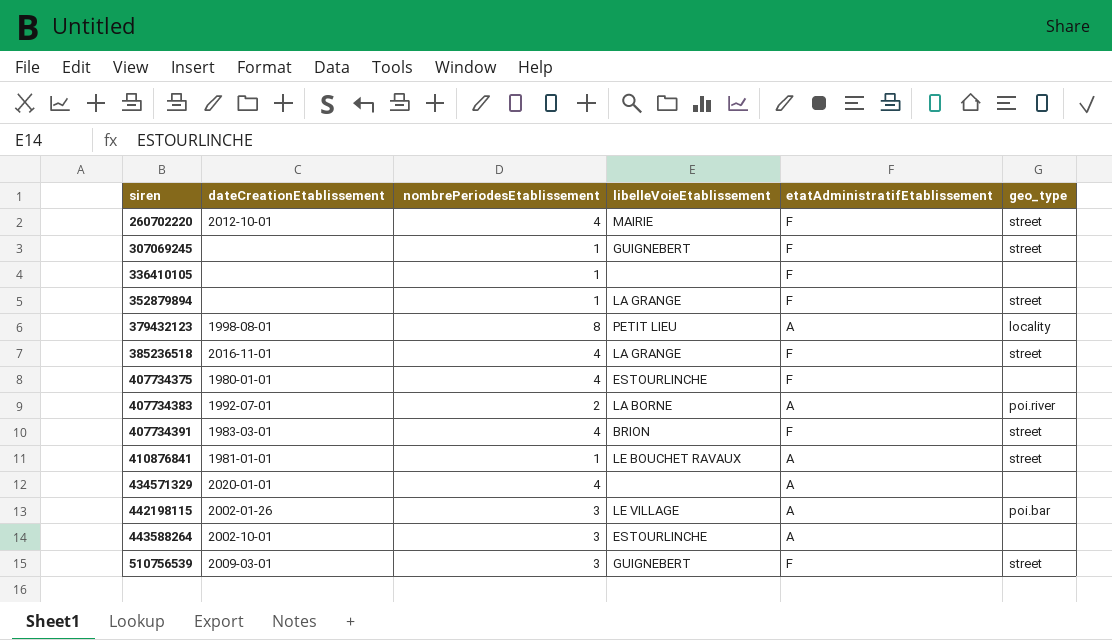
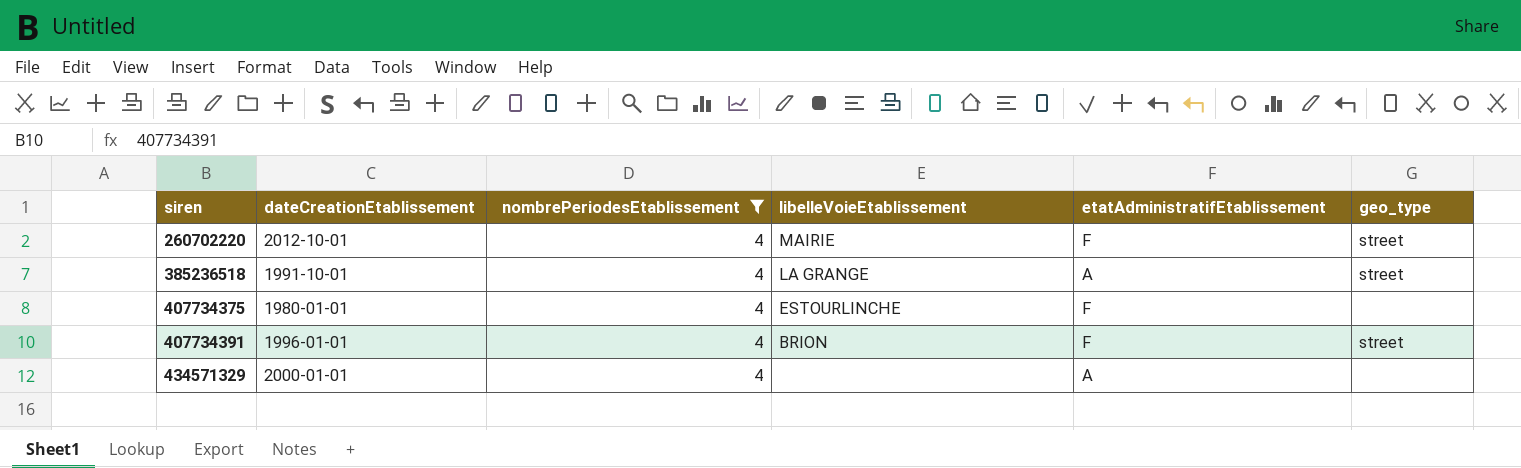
filter: none -> nombrePeriodesEtablissement = 4
385236518 | dateCreationEtablissement: 2016-11-01 -> 1991-10-01
385236518 | etatAdministratifEtablissement: F -> A
407734391 | dateCreationEtablissement: 1983-03-01 -> 1996-01-01
434571329 | dateCreationEtablissement: 2020-01-01 -> 2000-01-01

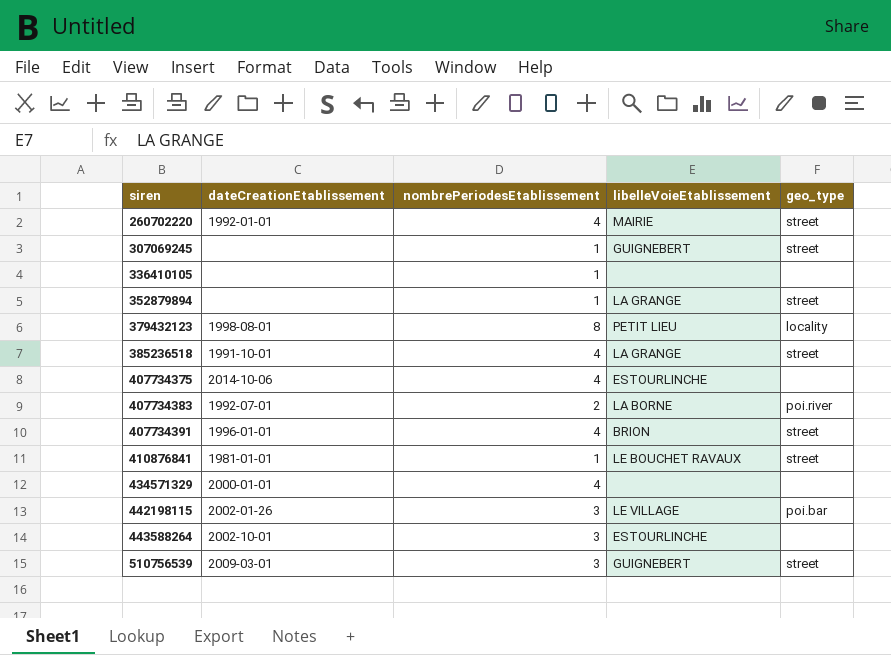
filter: nombrePeriodesEtablissement = 4 -> none
column etatAdministratifEtablissement | position: 5 -> none
260702220 | dateCreationEtablissement: 2012-10-01 -> 1992-01-01
407734375 | dateCreationEtablissement: 1980-01-01 -> 2014-10-06

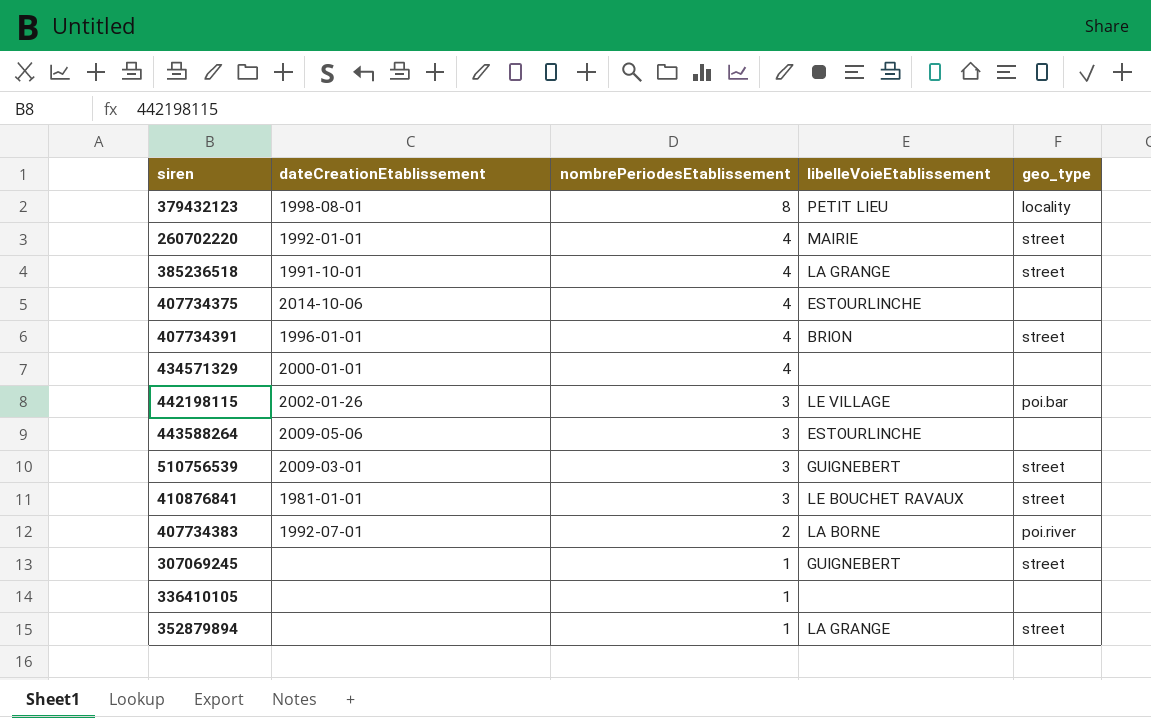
row order: siren ascending -> nombrePeriodesEtablissement descending
443588264 | dateCreationEtablissement: 2002-10-01 -> 2009-05-06
410876841 | nombrePeriodesEtablissement: 1 -> 3

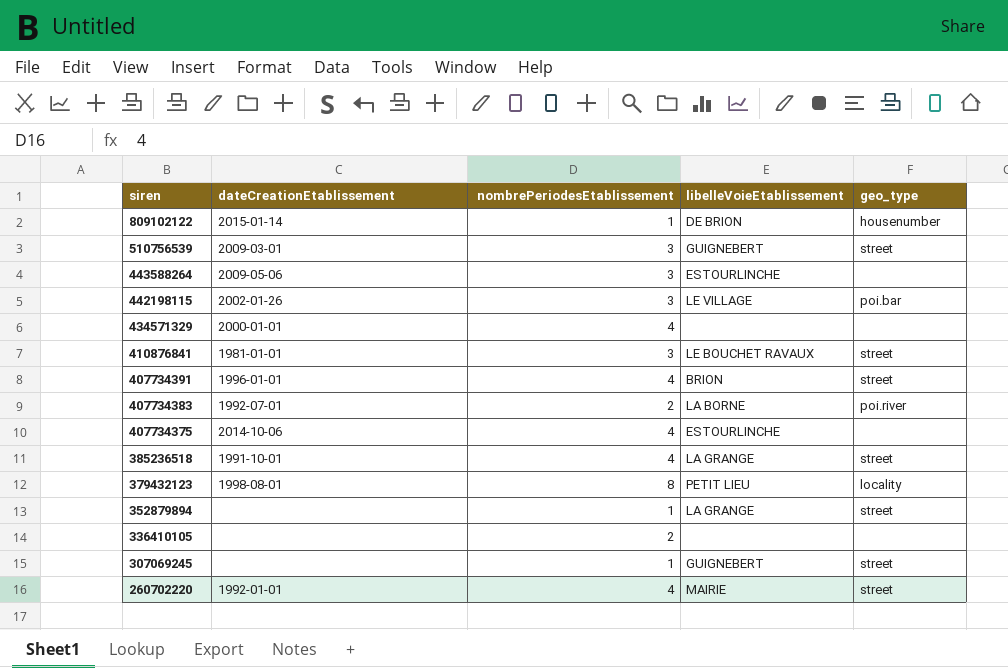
row order: nombrePeriodesEtablissement descending -> siren descending
row 809102122: none -> 2015-01-14 | 1 | DE BRION | housenumber
336410105 | nombrePeriodesEtablissement: 1 -> 2

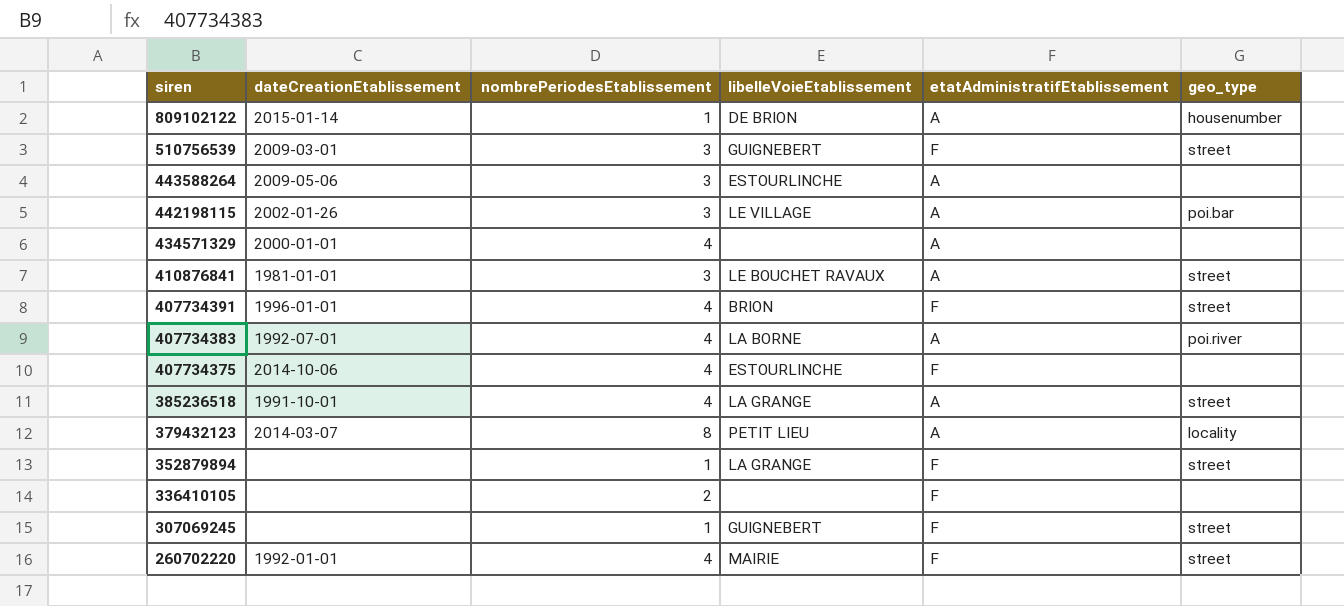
column etatAdministratifEtablissement | position: none -> 5
407734383 | nombrePeriodesEtablissement: 2 -> 4
379432123 | dateCreationEtablissement: 1998-08-01 -> 2014-03-07

